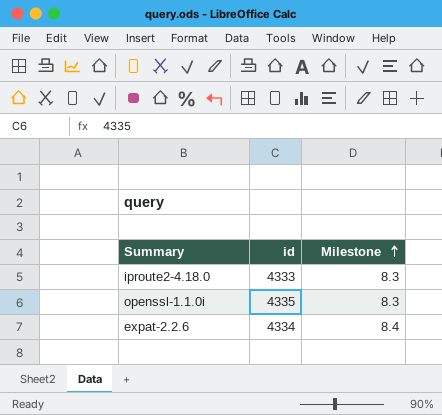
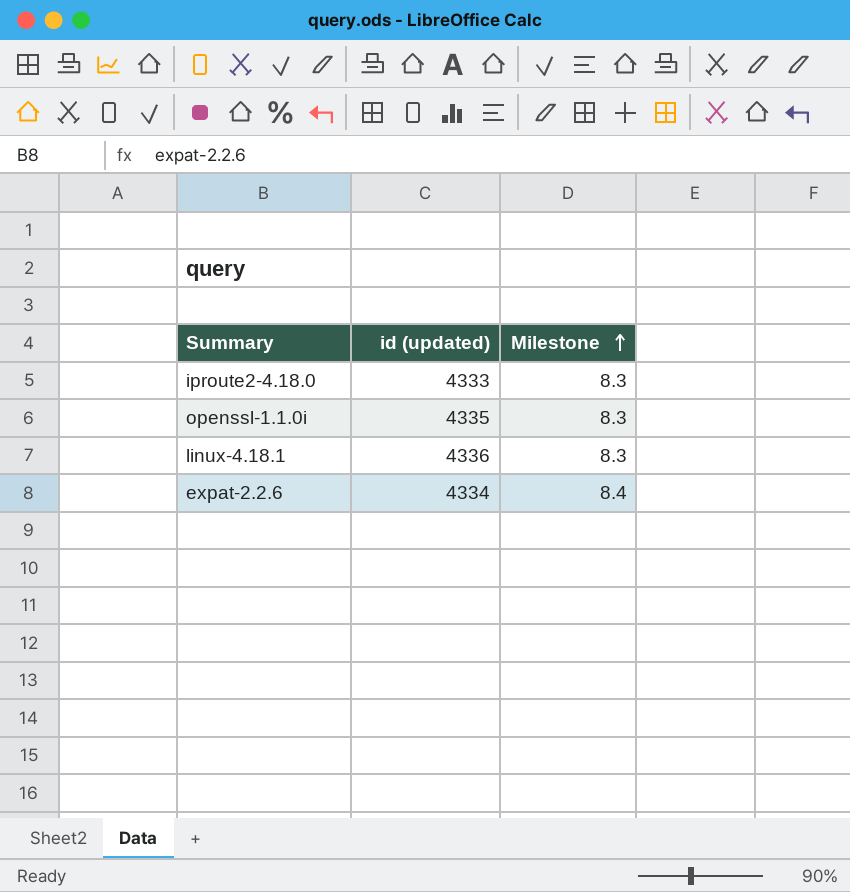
column name: id -> id (updated)
row linux-4.18.1: none -> 4336 | 8.3

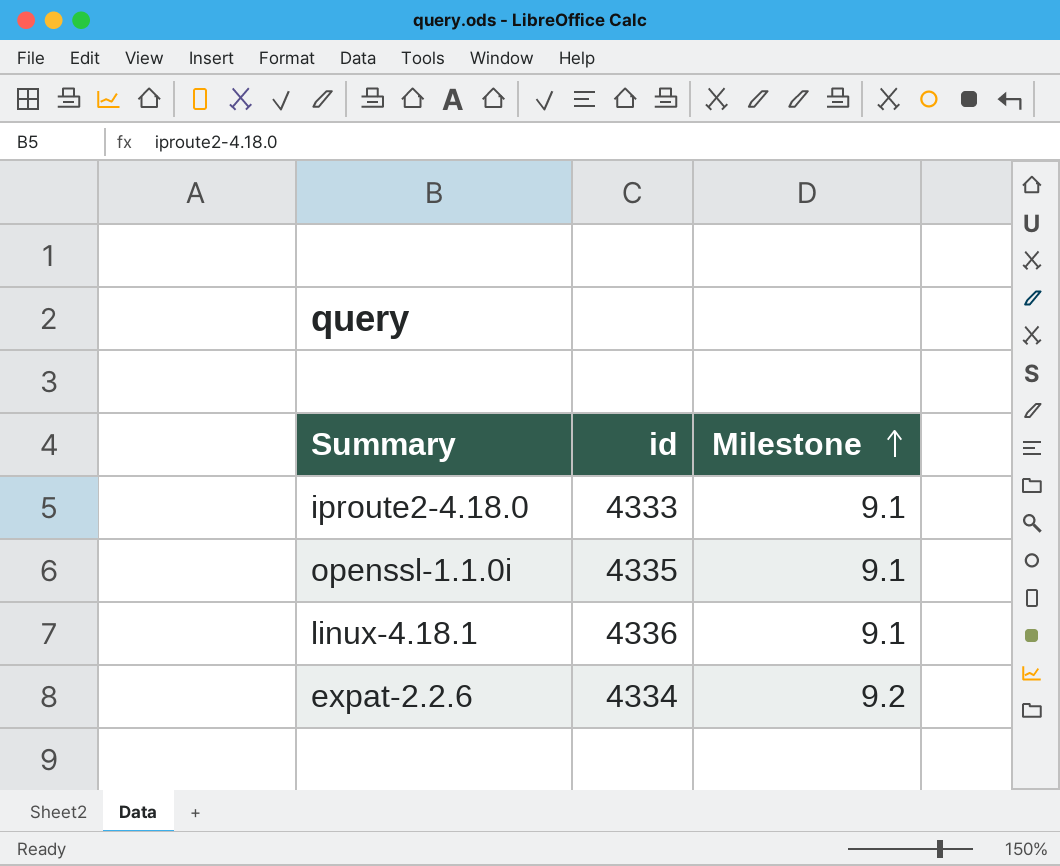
column name: id (updated) -> id
iproute2-4.18.0 | Milestone: 8.3 -> 9.1
openssl-1.1.0i | Milestone: 8.3 -> 9.1
linux-4.18.1 | Milestone: 8.3 -> 9.1
expat-2.2.6 | Milestone: 8.4 -> 9.2

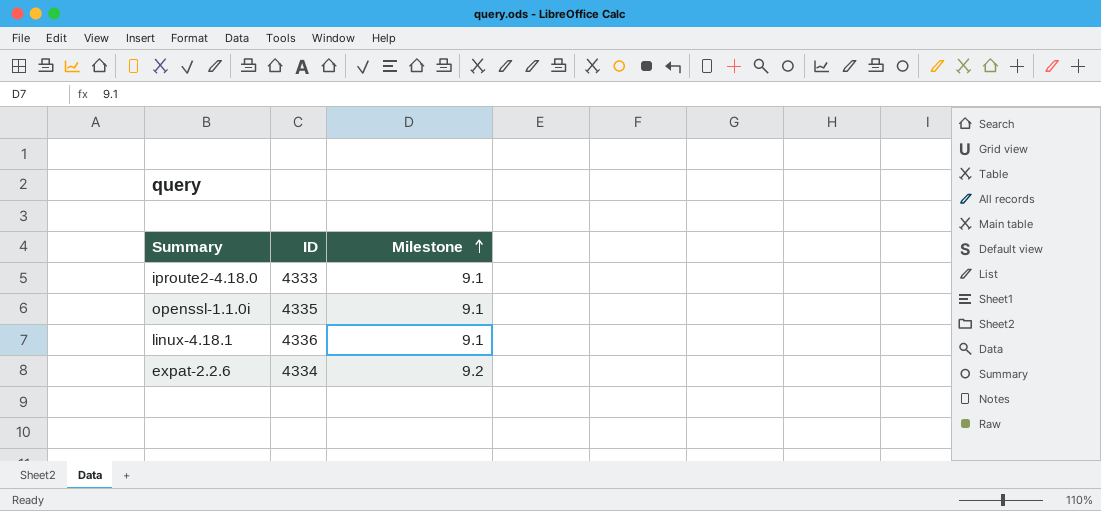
column name: id -> ID

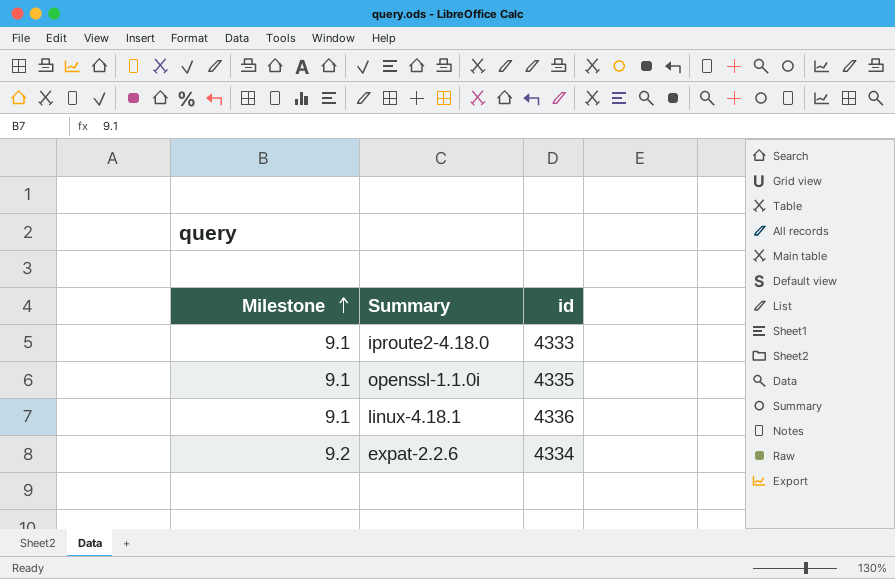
column Milestone | position: 3 -> 1
column name: ID -> id

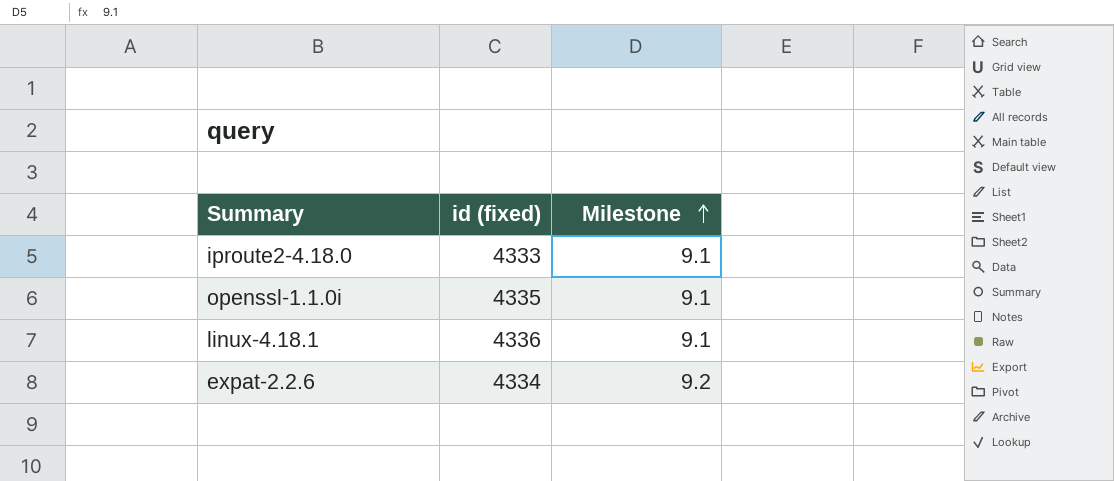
column name: id -> id (fixed)
column Milestone | position: 1 -> 3

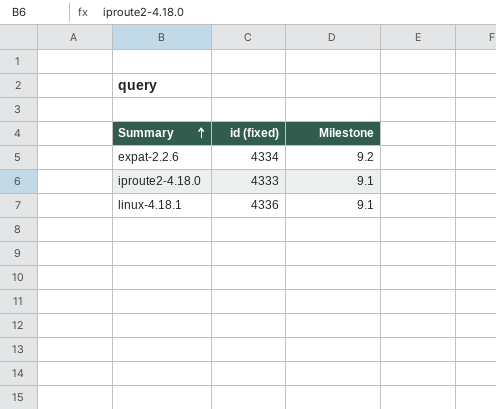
row order: Milestone ascending -> Summary ascending
row openssl-1.1.0i: 4335 | 9.1 -> none

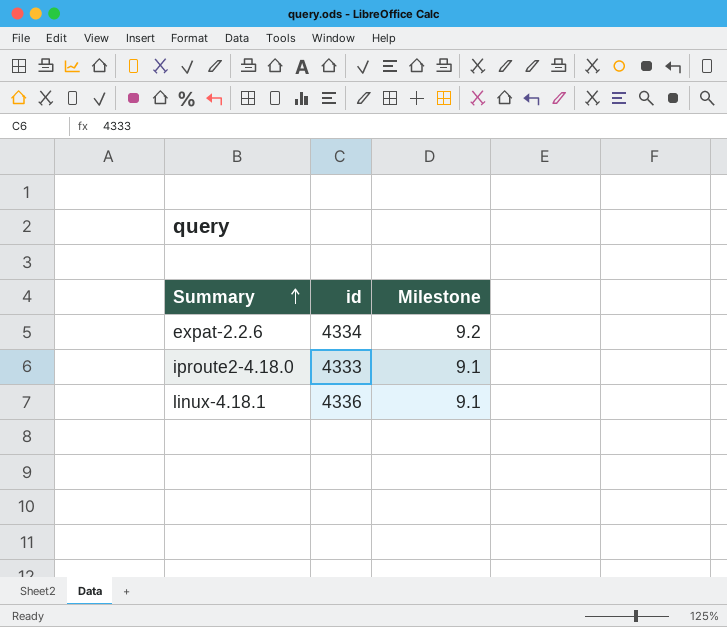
column name: id (fixed) -> id

